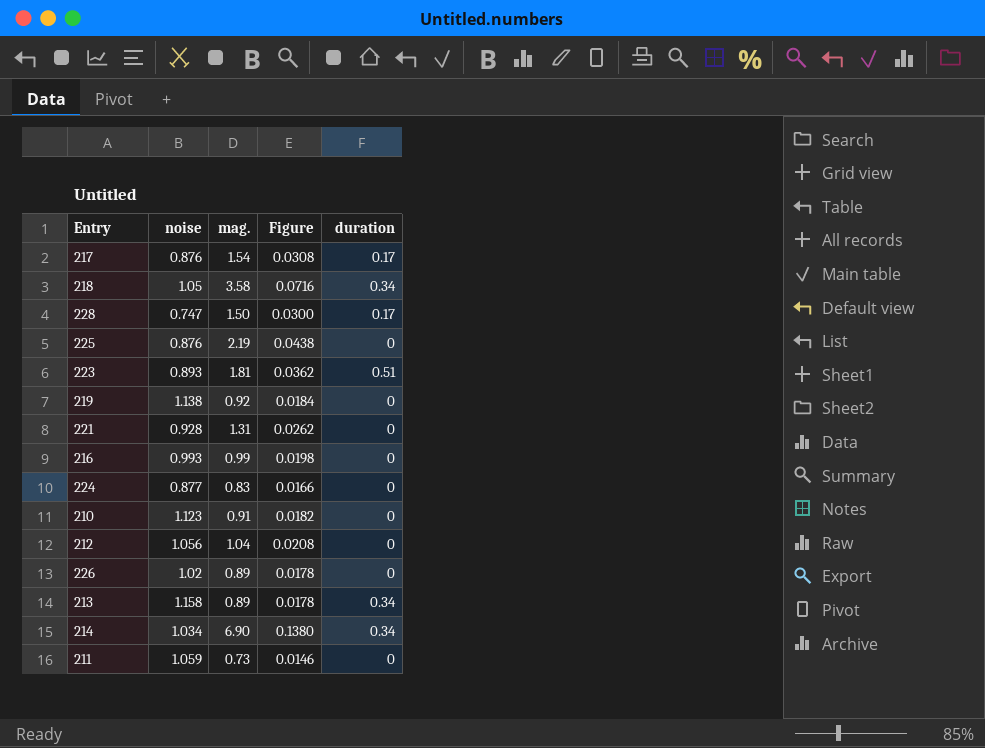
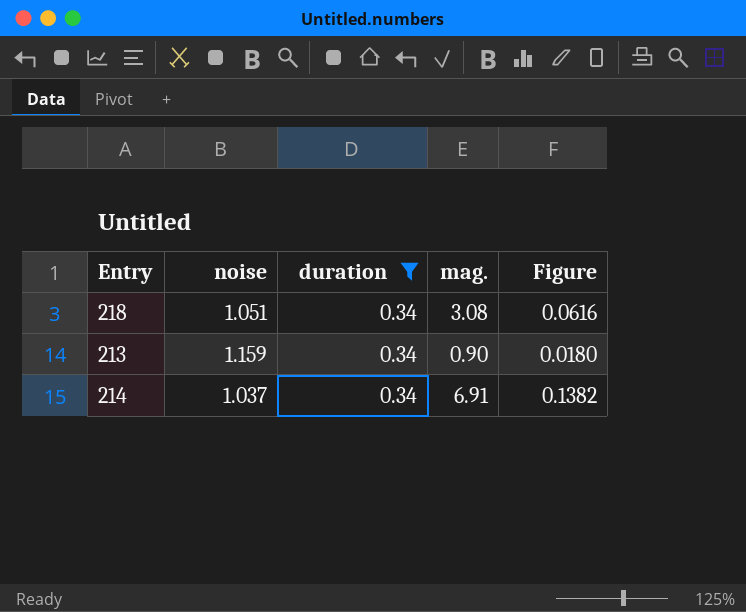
filter: none -> duration = 0.34
column duration | position: 5 -> 3
218 | noise: 1.05 -> 1.051
218 | mag.: 3.58 -> 3.08
218 | Figure: 0.0716 -> 0.0616
213 | noise: 1.158 -> 1.159
213 | mag.: 0.89 -> 0.90
213 | Figure: 0.0178 -> 0.0180
214 | noise: 1.034 -> 1.037
214 | mag.: 6.90 -> 6.91
214 | Figure: 0.1380 -> 0.1382

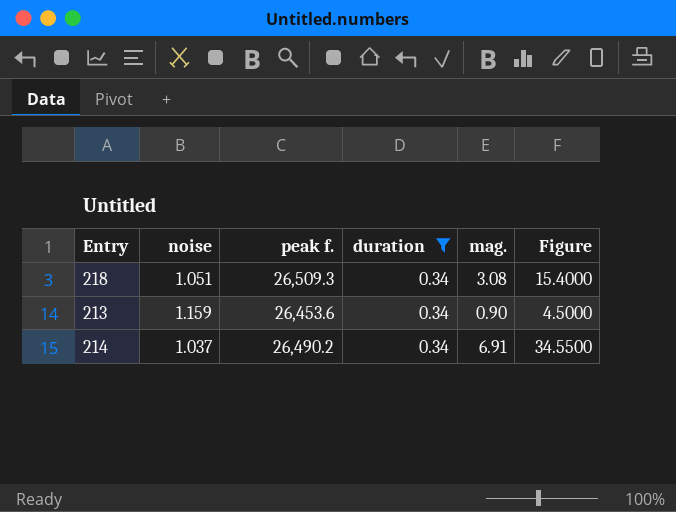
column peak f. | position: none -> 3
column Figure | formula: [mag.] * 0.02 -> [mag.] * 5

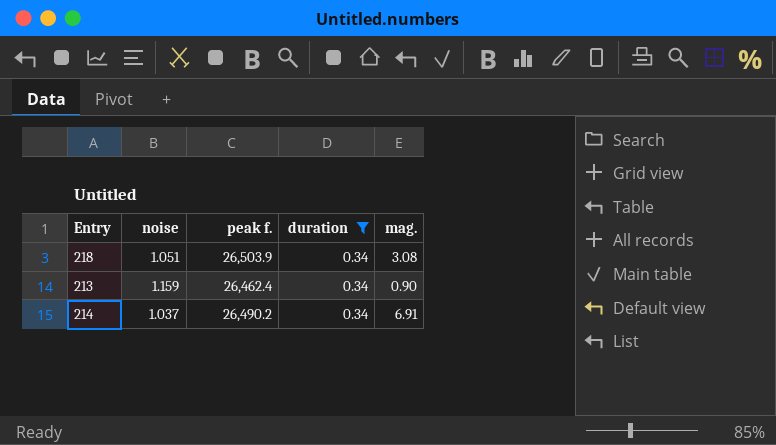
column Figure | formula: [mag.] * 5 -> none
218 | peak f.: 26,509.3 -> 26,503.9
213 | peak f.: 26,453.6 -> 26,462.4

